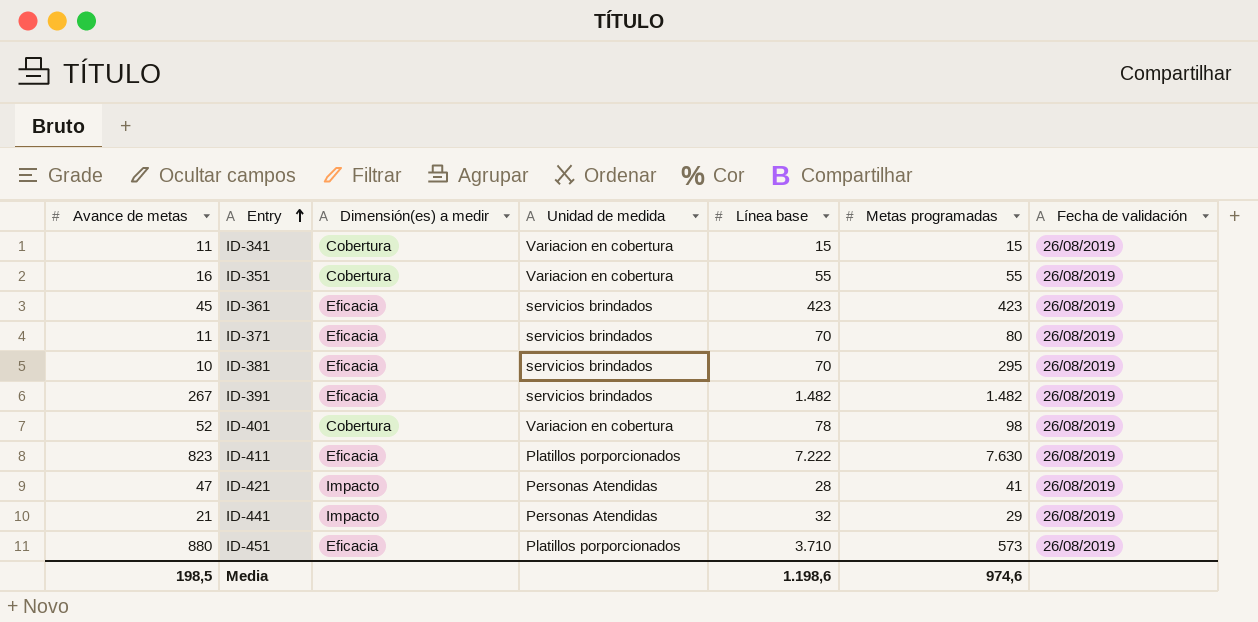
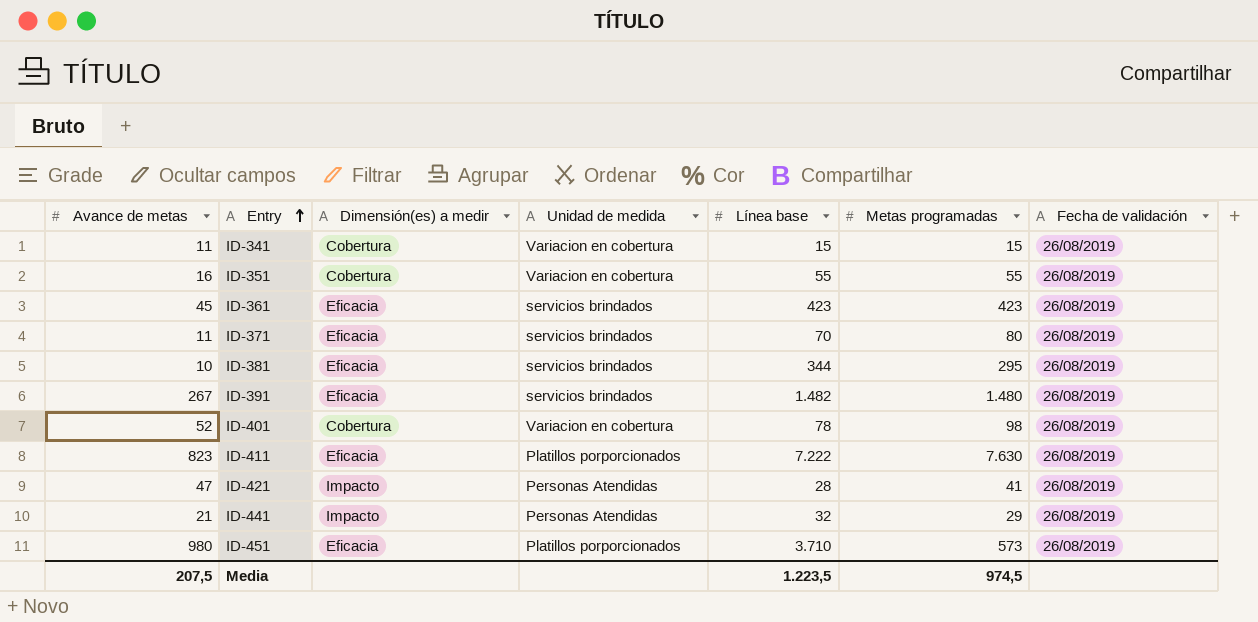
ID-381 | Línea base: 70 -> 344
ID-391 | Metas programadas: 1.482 -> 1.480
ID-451 | Avance de metas: 880 -> 980
Media | Avance de metas: 198,5 -> 207,5
Media | Línea base: 1.198,6 -> 1.223,5
Media | Metas programadas: 974,6 -> 974,5

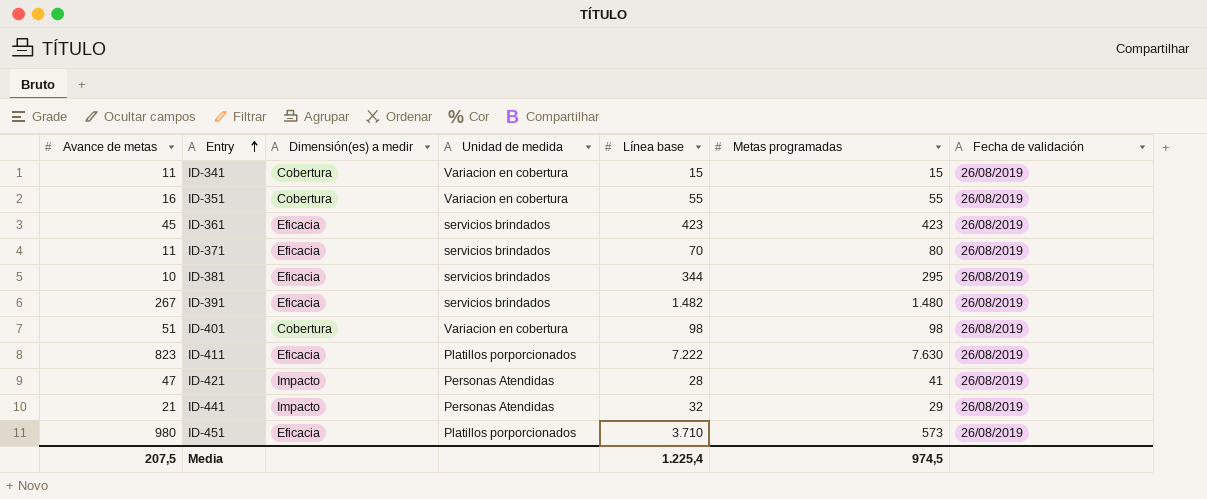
ID-401 | Avance de metas: 52 -> 51
ID-401 | Línea base: 78 -> 98
Media | Línea base: 1.223,5 -> 1.225,4

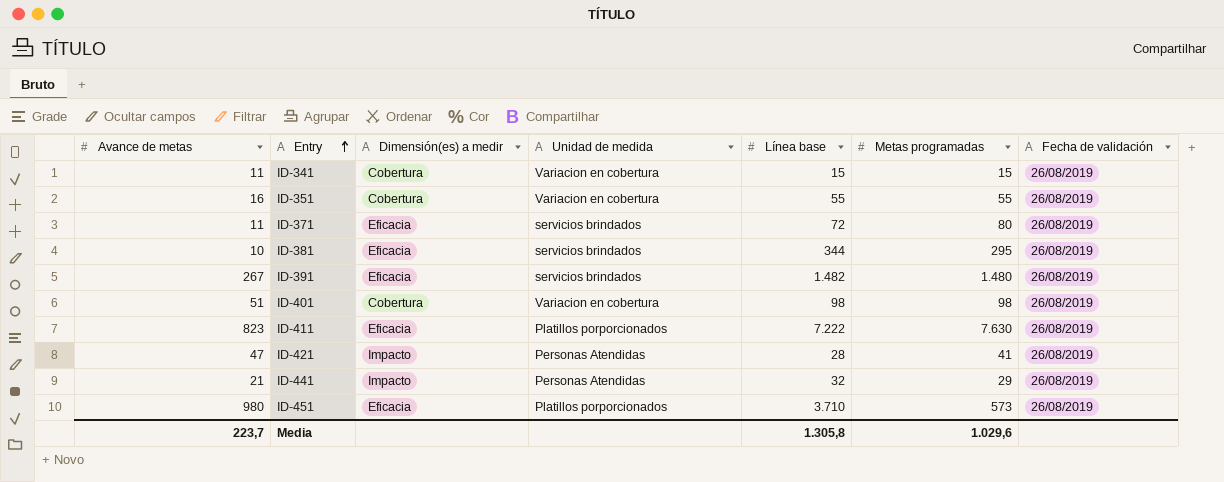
row ID-361: 45 | Eficacia | servicios brindados | 423 | 423 | 26/08/2019 -> none
ID-371 | Línea base: 70 -> 72
Media | Avance de metas: 207,5 -> 223,7
Media | Línea base: 1.225,4 -> 1.305,8
Media | Metas programadas: 974,5 -> 1.029,6

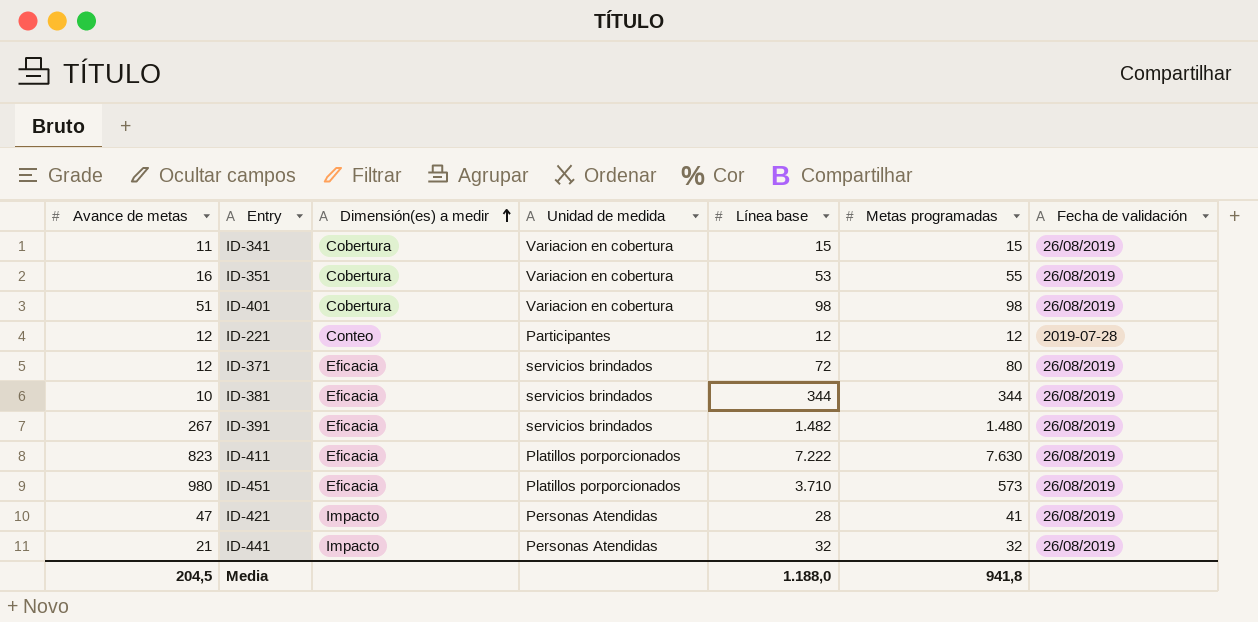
row order: Entry ascending -> Dimensión(es) a medir ascending
ID-351 | Línea base: 55 -> 53
row ID-221: none -> 12 | Conteo | Participantes | 12 | 12 | 2019-07-28
ID-371 | Avance de metas: 11 -> 12
ID-381 | Metas programadas: 295 -> 344
ID-441 | Metas programadas: 29 -> 32
Media | Avance de metas: 223,7 -> 204,5
Media | Línea base: 1.305,8 -> 1.188,0
Media | Metas programadas: 1.029,6 -> 941,8

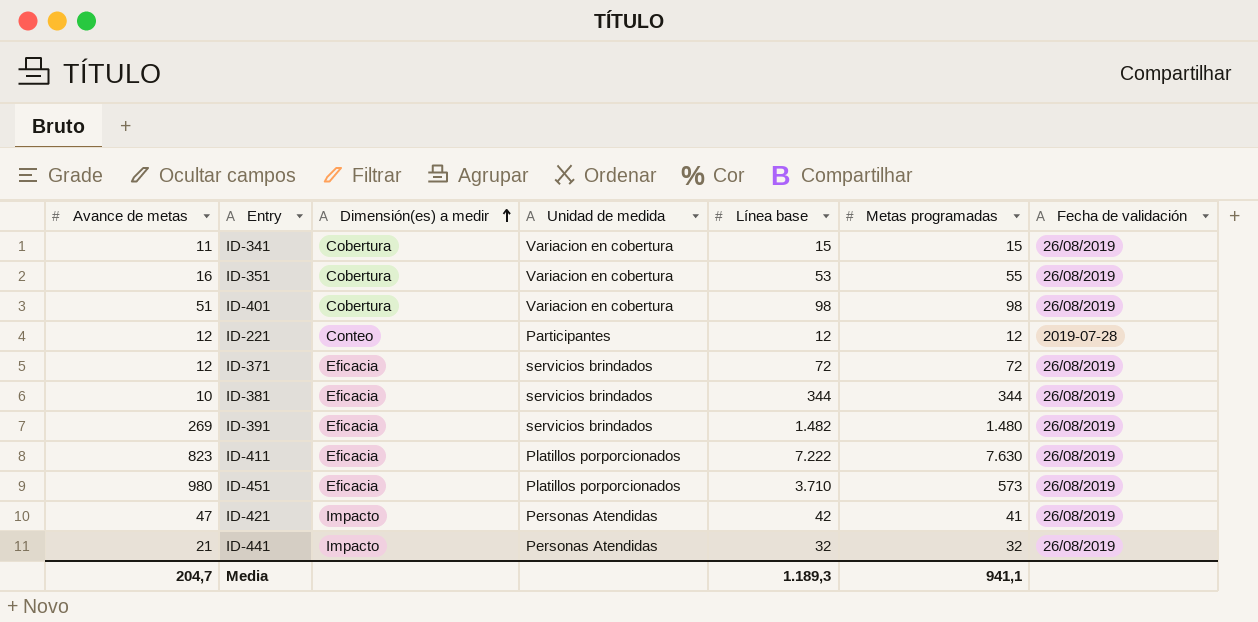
ID-371 | Metas programadas: 80 -> 72
ID-391 | Avance de metas: 267 -> 269
ID-421 | Línea base: 28 -> 42
Media | Avance de metas: 204,5 -> 204,7
Media | Línea base: 1.188,0 -> 1.189,3
Media | Metas programadas: 941,8 -> 941,1

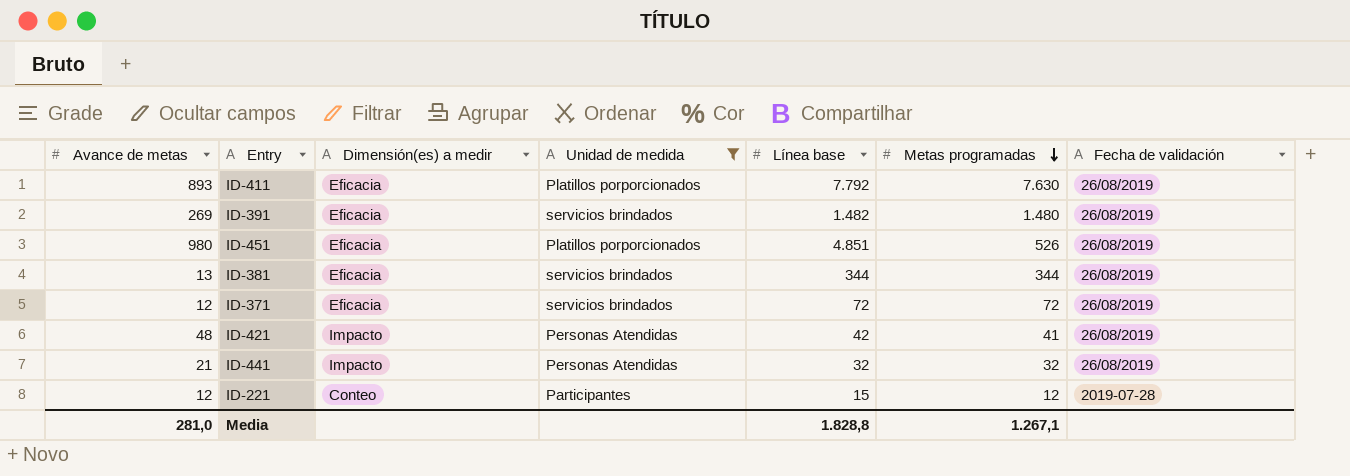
filter: none -> Unidad de medida != Variacion en cobertura
row order: Dimensión(es) a medir ascending -> Metas programadas descending
ID-411 | Avance de metas: 823 -> 893
ID-411 | Línea base: 7.222 -> 7.792
ID-451 | Línea base: 3.710 -> 4.851
ID-451 | Metas programadas: 573 -> 526
ID-381 | Avance de metas: 10 -> 13
ID-421 | Avance de metas: 47 -> 48
ID-221 | Línea base: 12 -> 15
Media | Avance de metas: 204,7 -> 281,0
Media | Línea base: 1.189,3 -> 1.828,8
Media | Metas programadas: 941,1 -> 1.267,1

